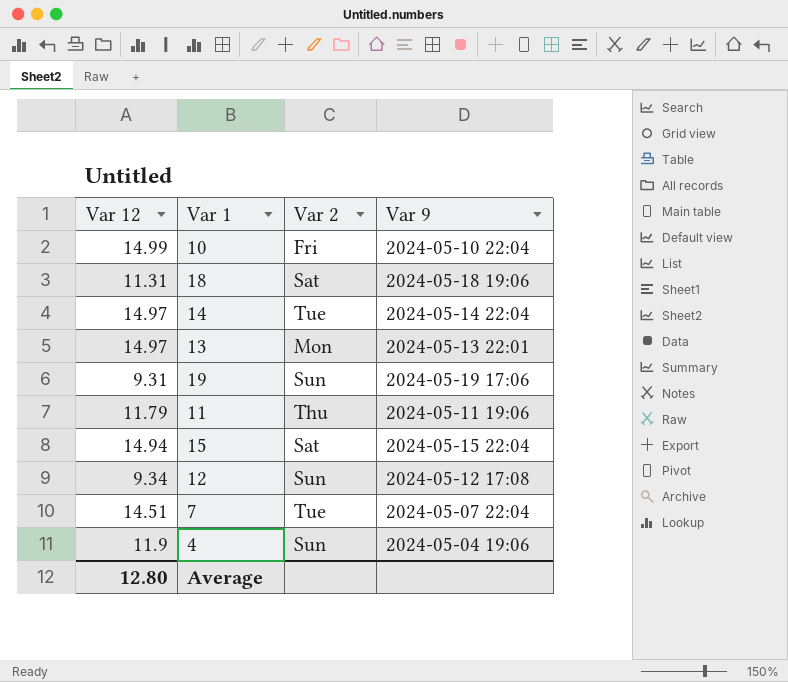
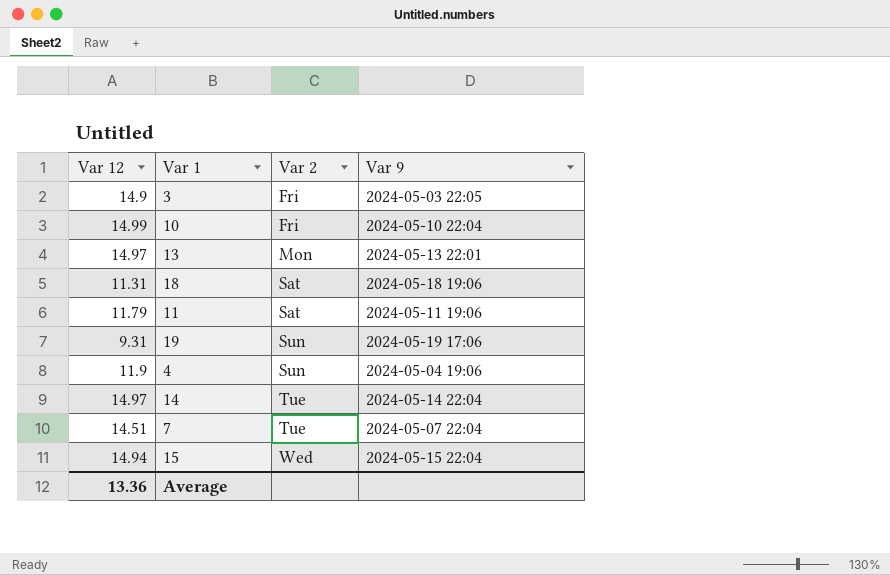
row order: none -> Var 2 ascending
row 12: 9.34 | Sun | 2024-05-12 17:08 -> none
row 3: none -> 14.9 | Fri | 2024-05-03 22:05
11 | Var 2: Thu -> Sat
15 | Var 2: Sat -> Wed
Average | Var 12: 12.80 -> 13.36

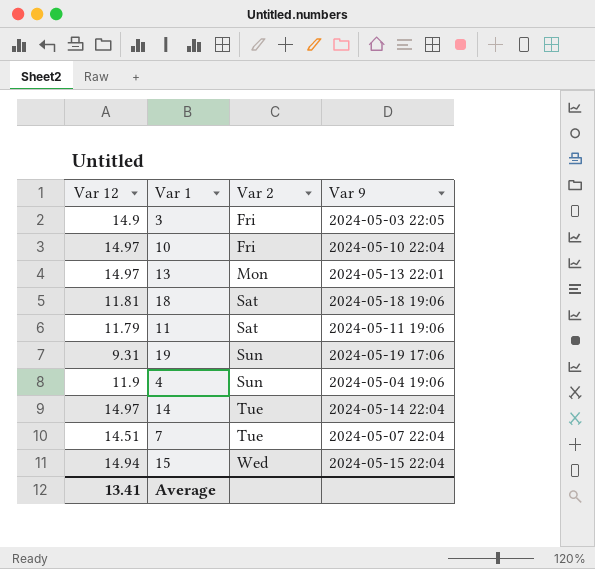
10 | Var 12: 14.99 -> 14.97
18 | Var 12: 11.31 -> 11.81
Average | Var 12: 13.36 -> 13.41

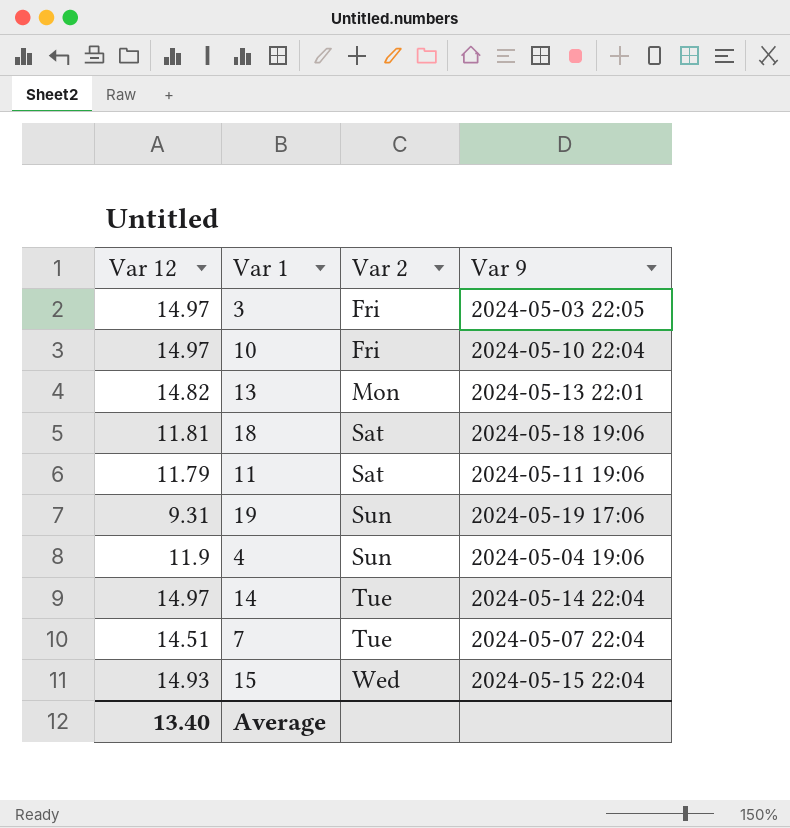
3 | Var 12: 14.9 -> 14.97
13 | Var 12: 14.97 -> 14.82
15 | Var 12: 14.94 -> 14.93
Average | Var 12: 13.41 -> 13.40

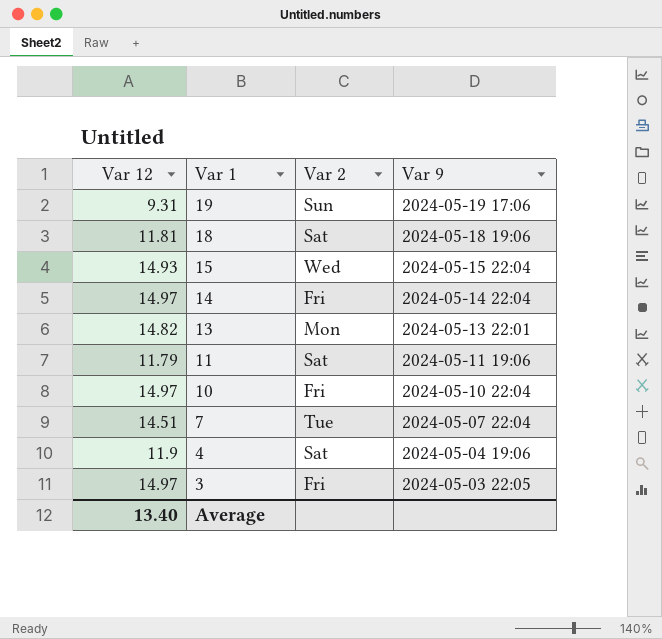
row order: Var 2 ascending -> Var 1 descending
14 | Var 2: Tue -> Fri
4 | Var 2: Sun -> Sat

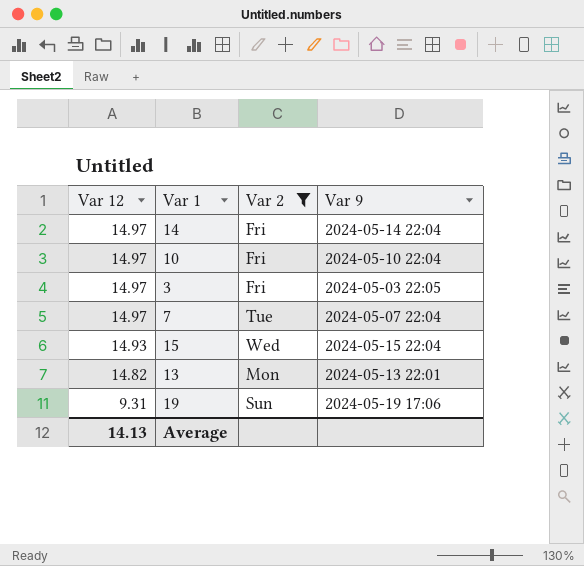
filter: none -> Var 2 != Sat
row order: Var 1 descending -> Var 12 descending
7 | Var 12: 14.51 -> 14.97
Average | Var 12: 13.40 -> 14.13

